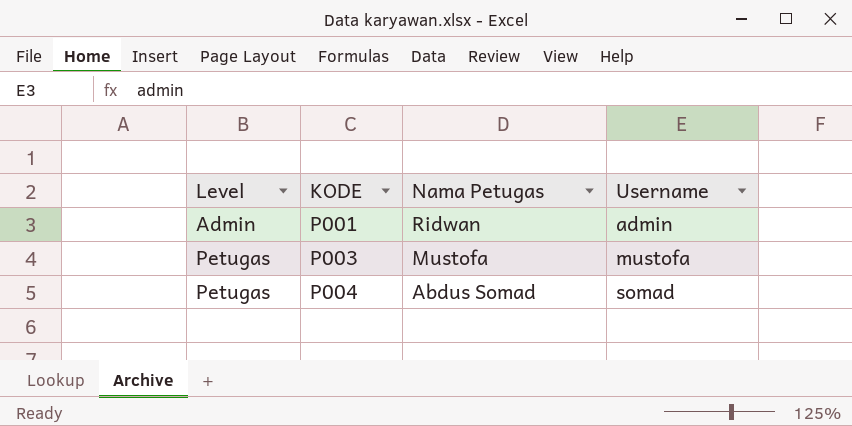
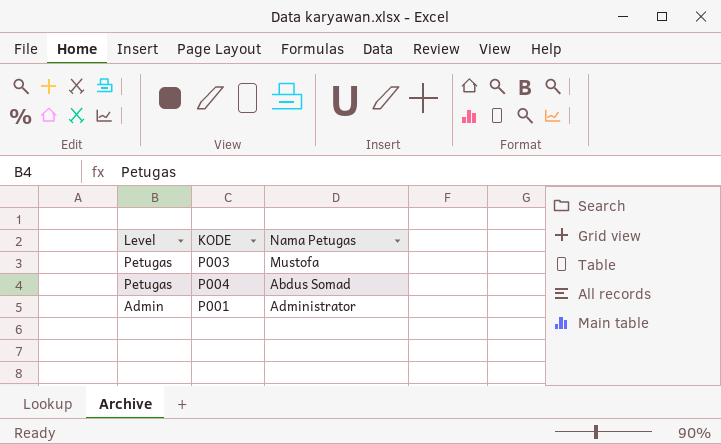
row order: Level ascending -> Level descending
column Username | position: 4 -> none
P001 | Nama Petugas: Ridwan -> Administrator

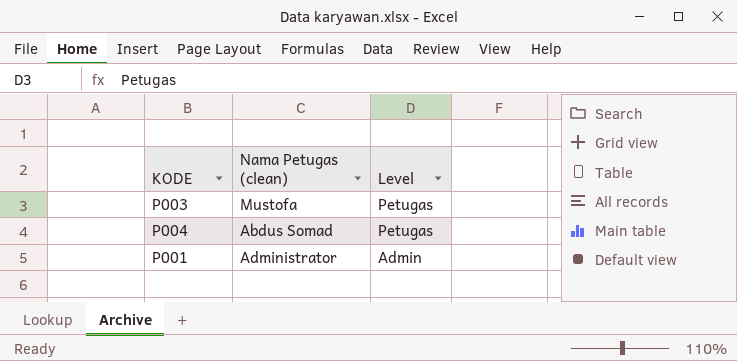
column name: Nama Petugas -> Nama Petugas (clean)
column Level | position: 1 -> 3

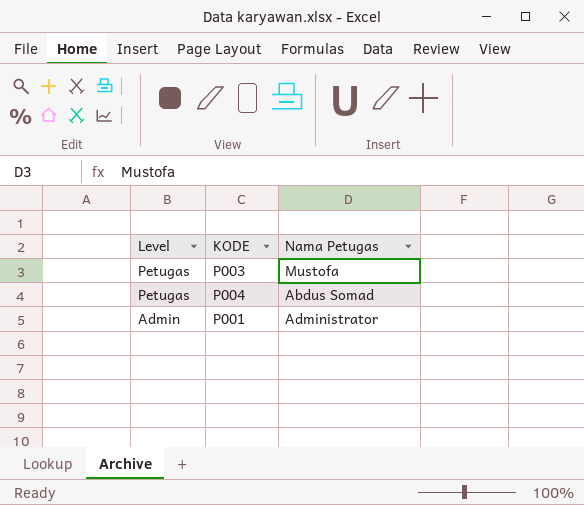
column Level | position: 3 -> 1
column name: Nama Petugas (clean) -> Nama Petugas

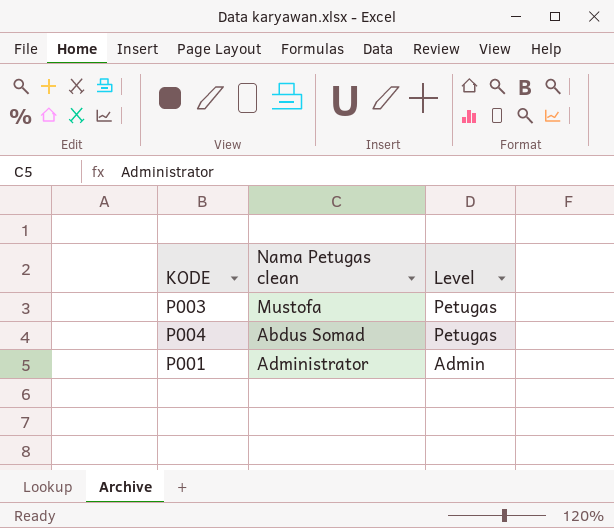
column name: Nama Petugas -> Nama Petugas clean
column Level | position: 1 -> 3

